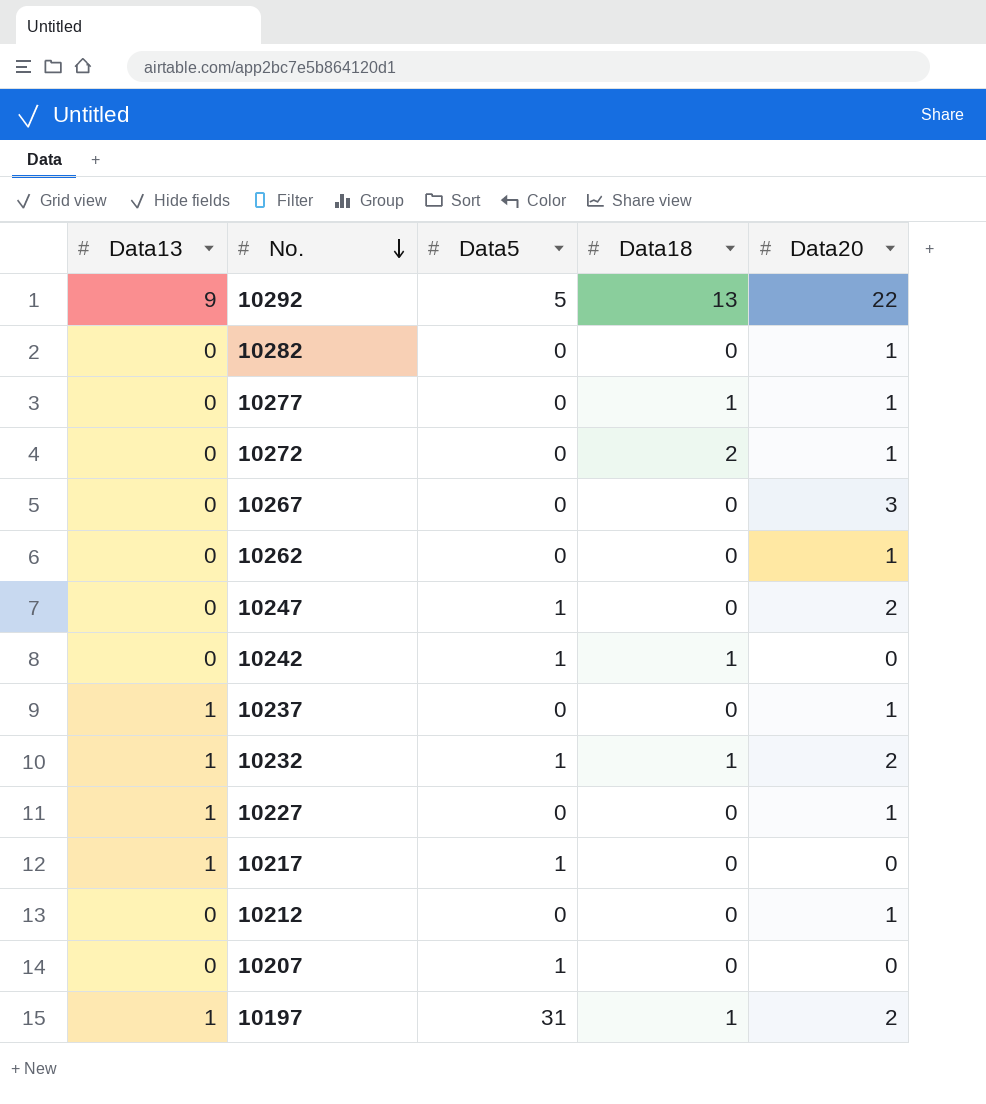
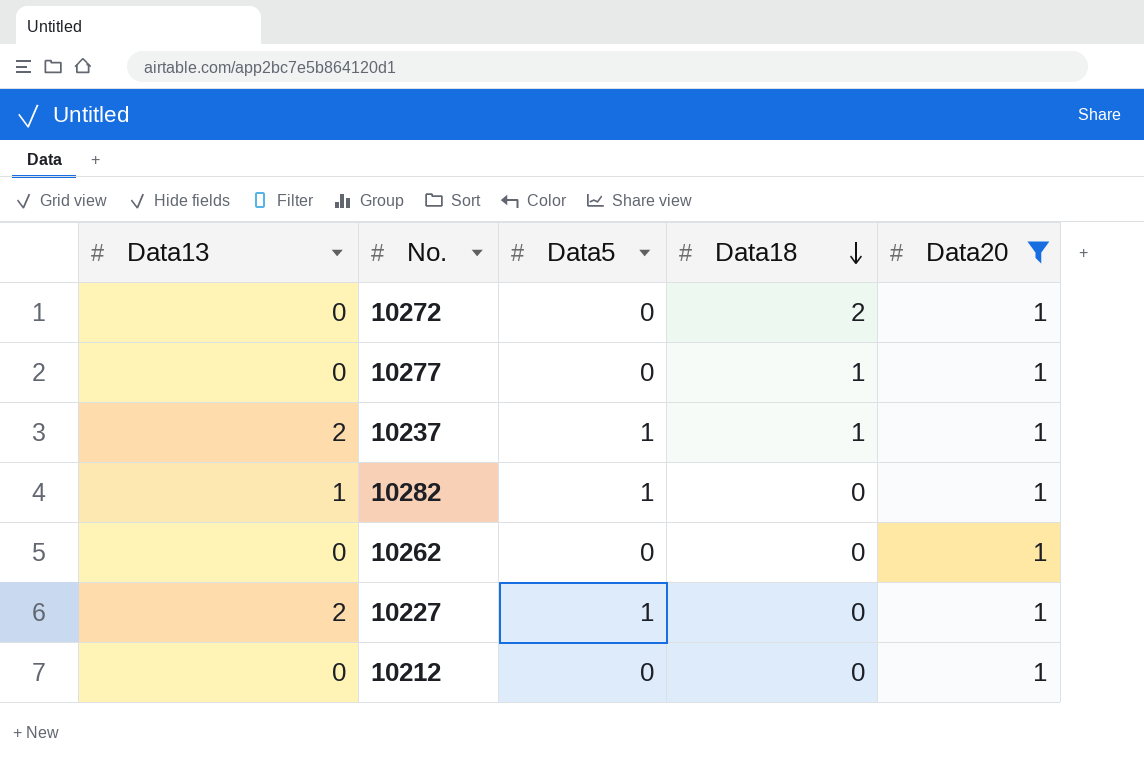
filter: none -> Data20 = 1
row order: No. descending -> Data18 descending
10237 | Data13: 1 -> 2
10237 | Data5: 0 -> 1
10237 | Data18: 0 -> 1
10282 | Data13: 0 -> 1
10282 | Data5: 0 -> 1
10227 | Data13: 1 -> 2
10227 | Data5: 0 -> 1

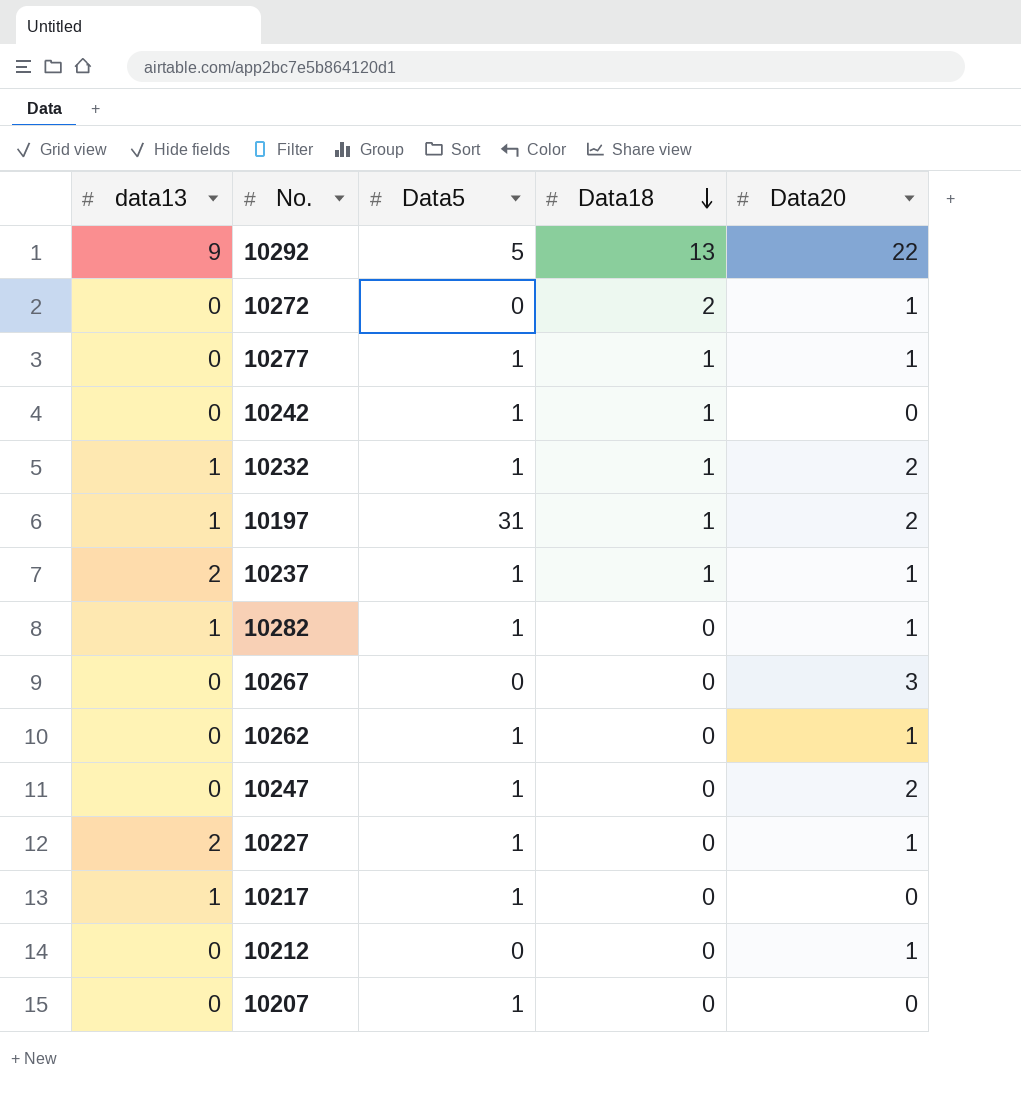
filter: Data20 = 1 -> none
column name: Data13 -> data13
10277 | Data5: 0 -> 1
10262 | Data5: 0 -> 1

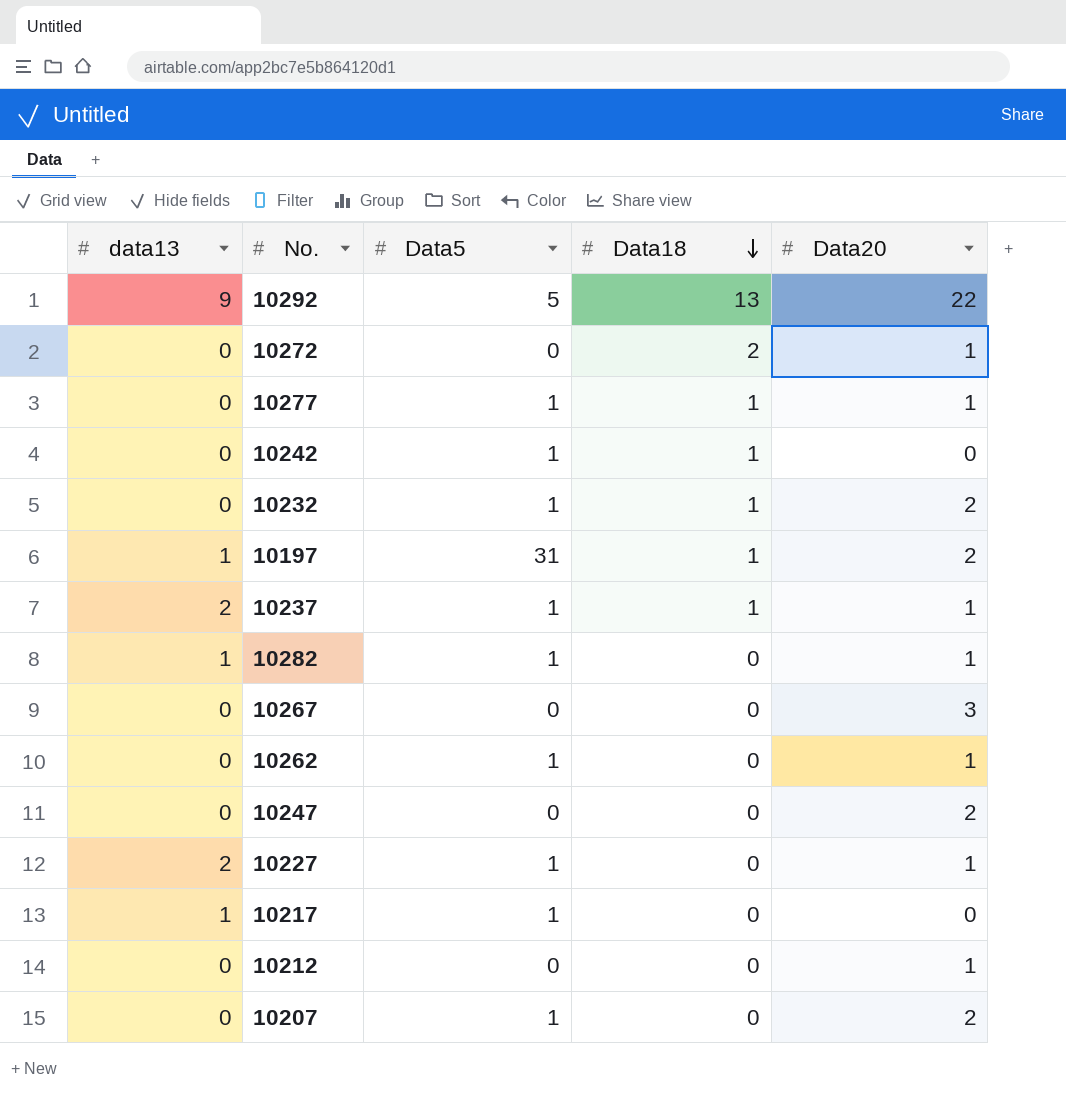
10232 | data13: 1 -> 0
10247 | Data5: 1 -> 0
10207 | Data20: 0 -> 2

